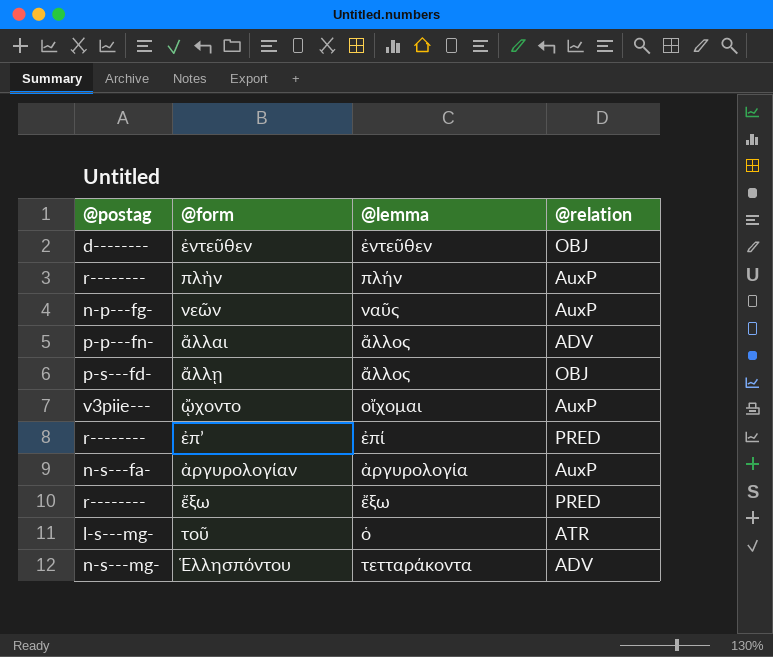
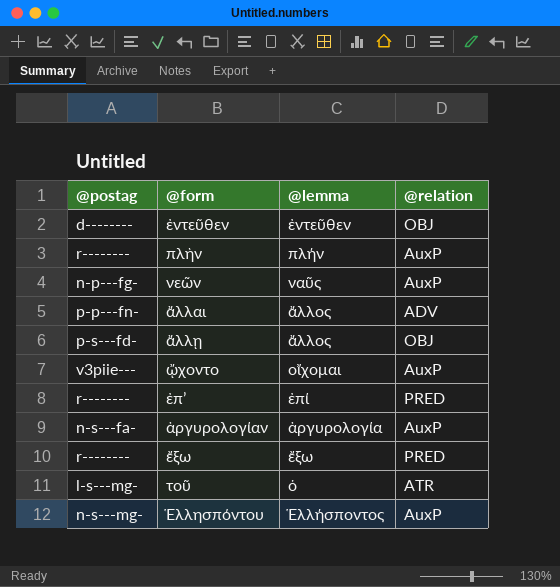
Ἑλλησπόντου | @lemma: τετταράκοντα -> Ἑλλήσποντος
Ἑλλησπόντου | @relation: ADV -> AuxP

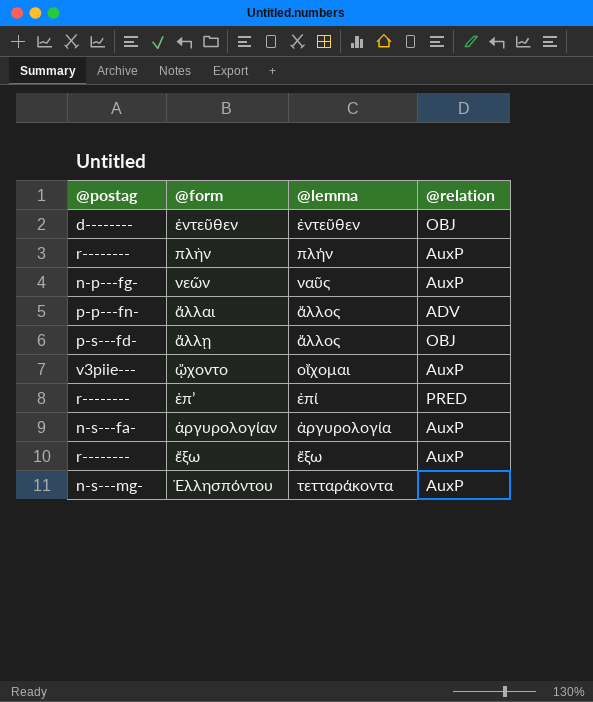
row τοῦ: l-s---mg- | ὁ | ATR -> none
ἔξω | @relation: PRED -> AuxP
Ἑλλησπόντου | @lemma: Ἑλλήσποντος -> τετταράκοντα

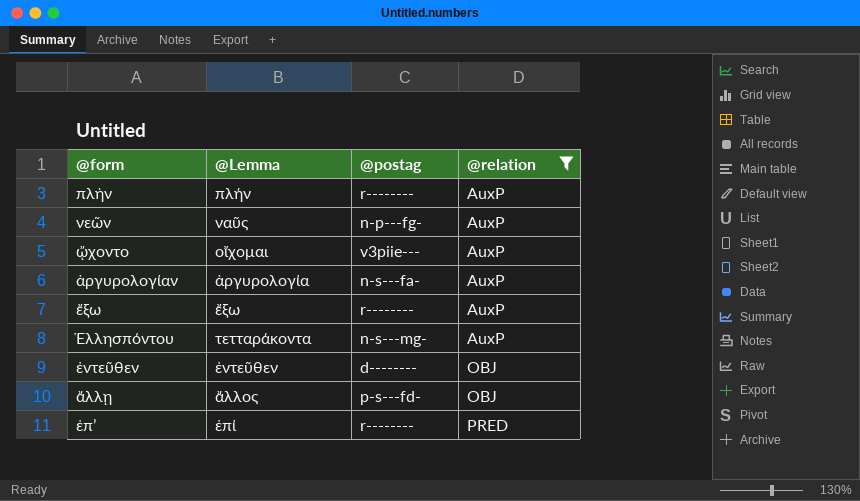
filter: none -> @relation != ADV
row order: none -> @relation ascending
column name: @lemma -> @Lemma
column @postag | position: 1 -> 3

